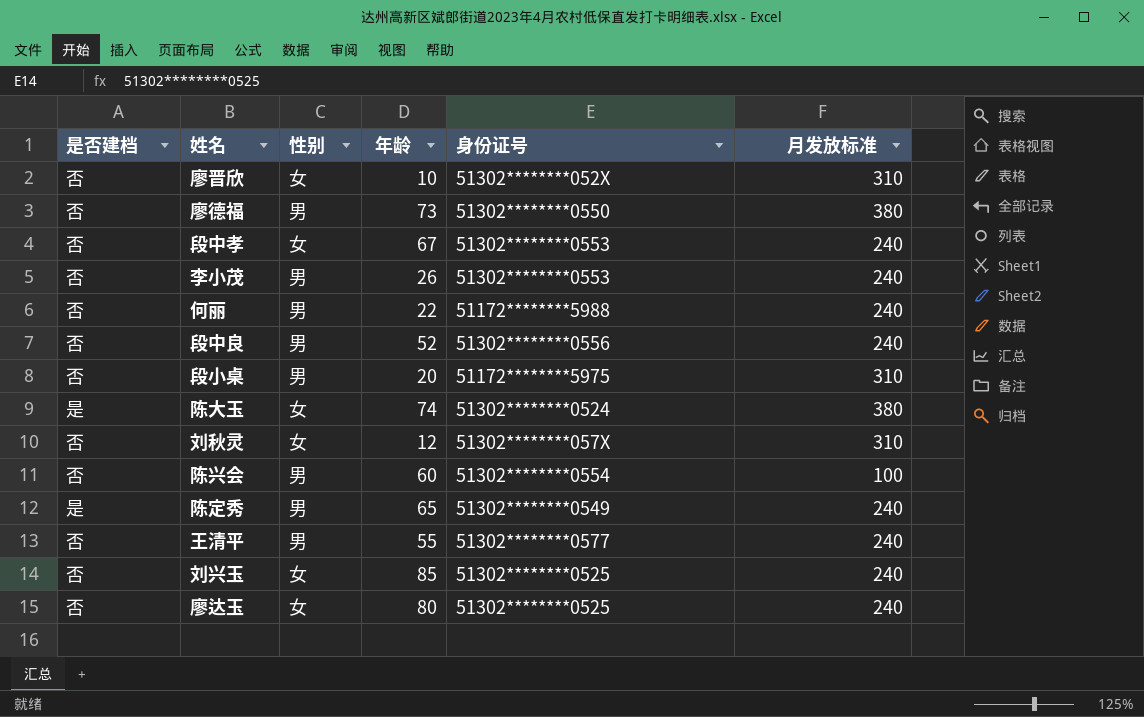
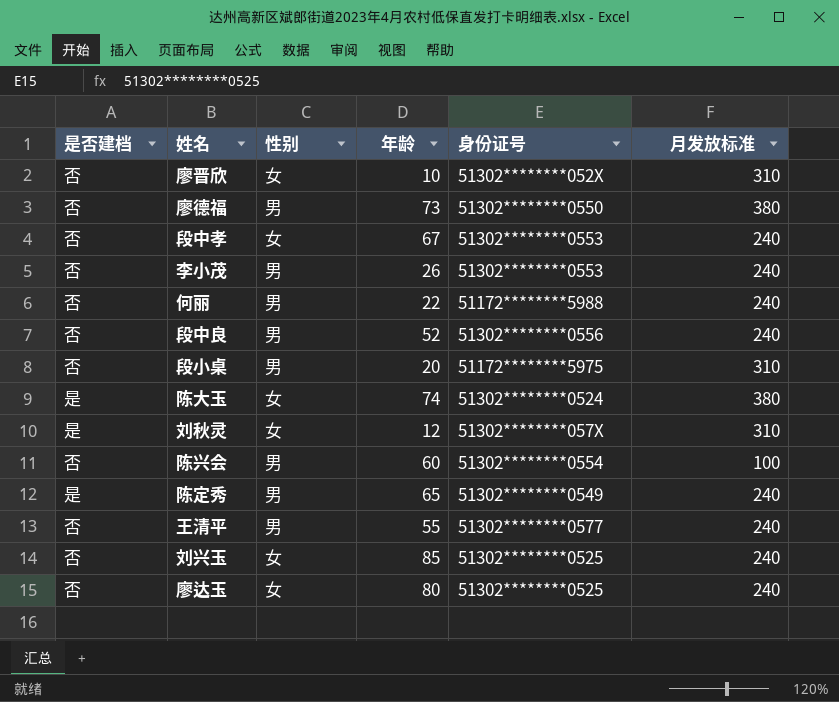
刘秋灵 | 是否建档: 否 -> 是

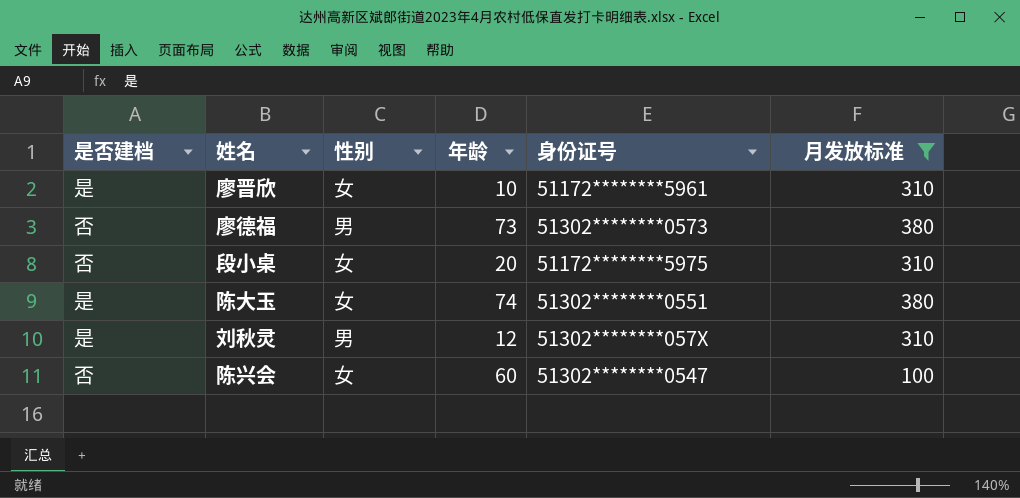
filter: none -> 月发放标准 != 240
廖晋欣 | 是否建档: 否 -> 是
廖晋欣 | 身份证号: 51302********052X -> 51172********5961
廖德福 | 身份证号: 51302********0550 -> 51302********0573
段小桌 | 性别: 男 -> 女
陈大玉 | 身份证号: 51302********0524 -> 51302********0551
刘秋灵 | 性别: 女 -> 男
陈兴会 | 性别: 男 -> 女
陈兴会 | 身份证号: 51302********0554 -> 51302********0547

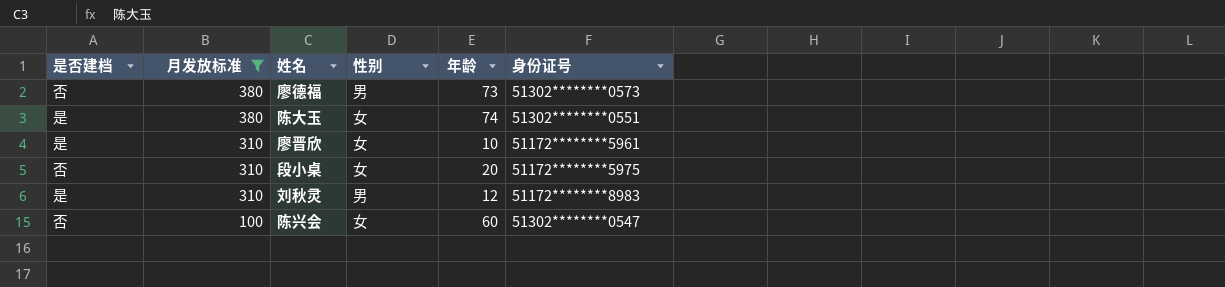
row order: none -> 月发放标准 descending
column 月发放标准 | position: 6 -> 2
刘秋灵 | 身份证号: 51302********057X -> 51172********8983

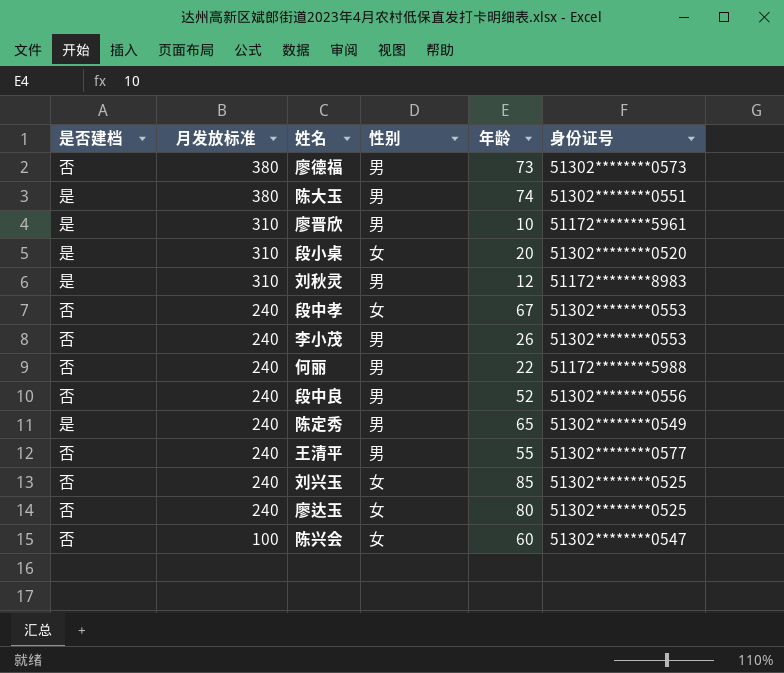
filter: 月发放标准 != 240 -> none
陈大玉 | 性别: 女 -> 男
廖晋欣 | 性别: 女 -> 男
段小桌 | 是否建档: 否 -> 是
段小桌 | 身份证号: 51172********5975 -> 51302********0520

